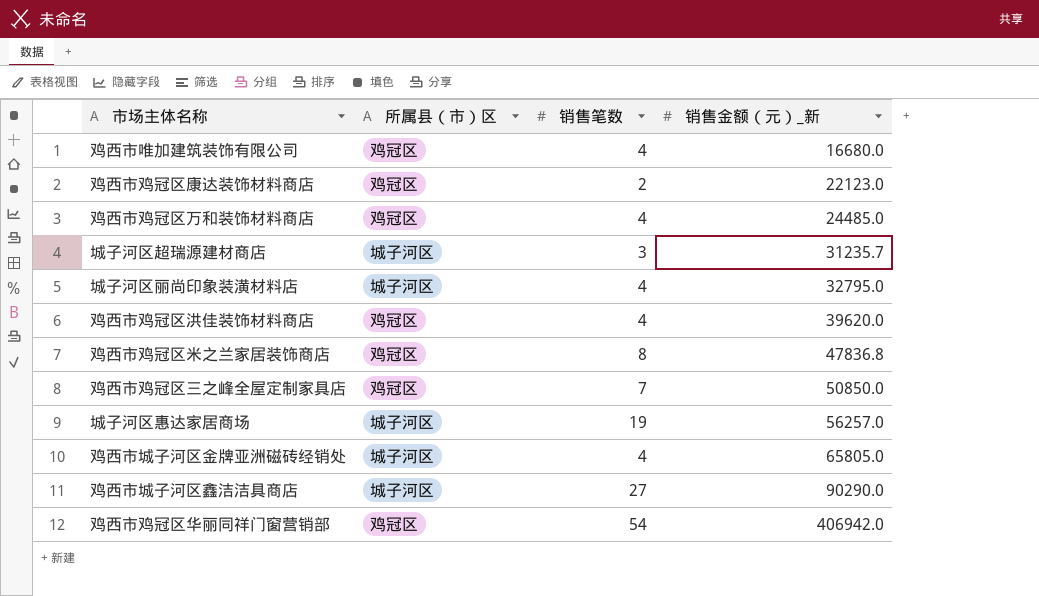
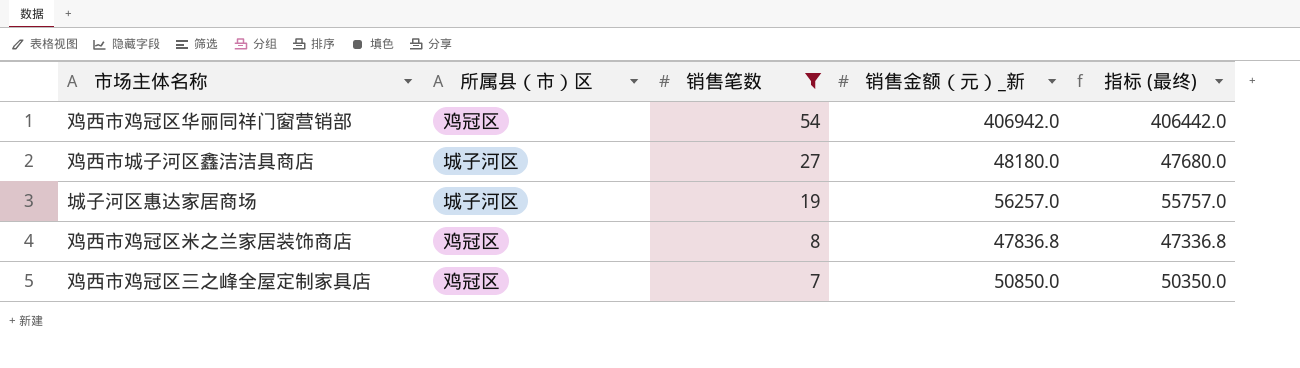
filter: none -> 销售笔数 >= 7
row order: 销售金额（元）_新 ascending -> 销售笔数 descending
column 指标 (最终) | formula: none -> [销售金额（元）_新] - 500
鸡西市城子河区鑫洁洁具商店 | 销售金额（元）_新: 90290.0 -> 48180.0

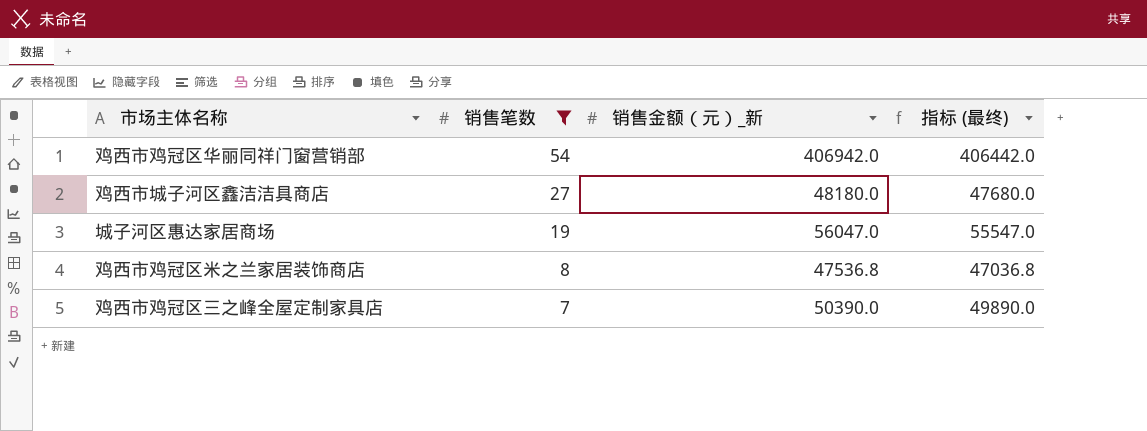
column 所属县（市）区 | position: 2 -> none
城子河区惠达家居商场 | 销售金额（元）_新: 56257.0 -> 56047.0
城子河区惠达家居商场 | 指标 (最终): 55757.0 -> 55547.0
鸡西市鸡冠区米之兰家居装饰商店 | 销售金额（元）_新: 47836.8 -> 47536.8
鸡西市鸡冠区米之兰家居装饰商店 | 指标 (最终): 47336.8 -> 47036.8
鸡西市鸡冠区三之峰全屋定制家具店 | 销售金额（元）_新: 50850.0 -> 50390.0
鸡西市鸡冠区三之峰全屋定制家具店 | 指标 (最终): 50350.0 -> 49890.0

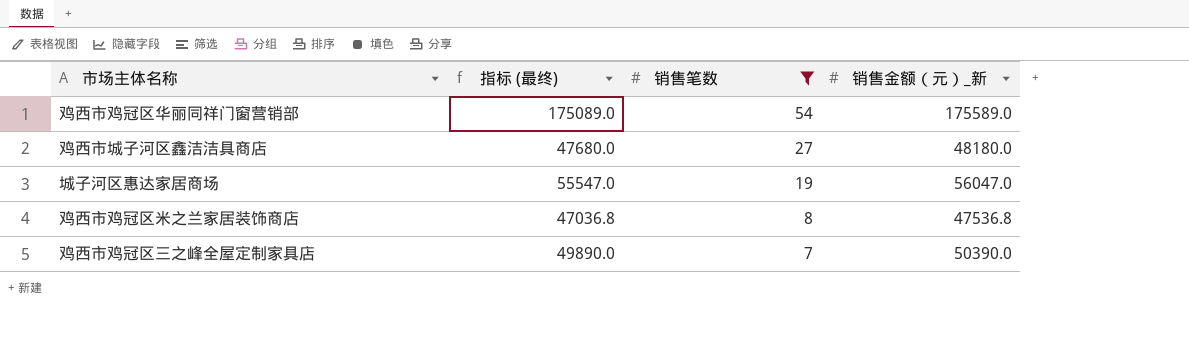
column 指标 (最终) | position: 4 -> 2
鸡西市鸡冠区华丽同祥门窗营销部 | 指标 (最终): 406442.0 -> 175089.0
鸡西市鸡冠区华丽同祥门窗营销部 | 销售金额（元）_新: 406942.0 -> 175589.0

